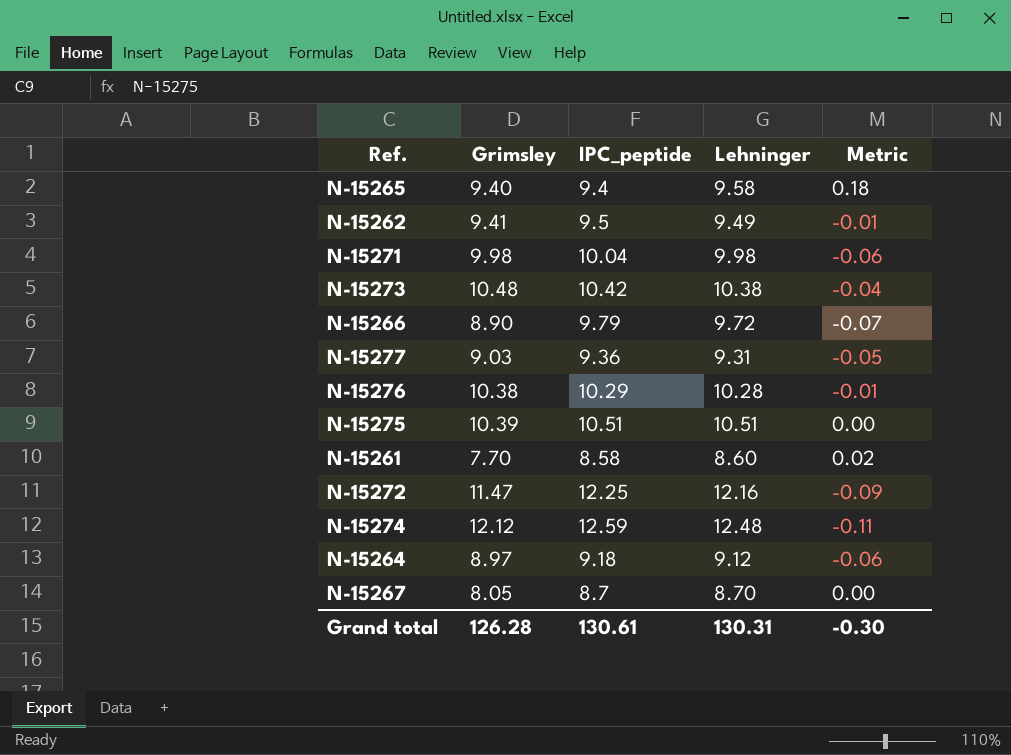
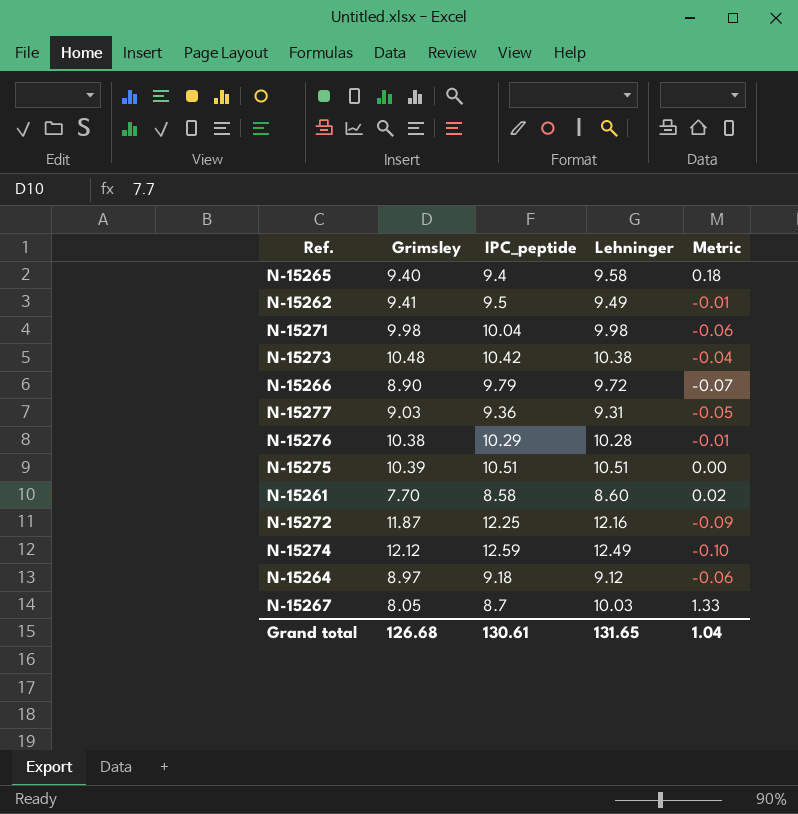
N-15272 | Grimsley: 11.47 -> 11.87
N-15274 | Lehninger: 12.48 -> 12.49
N-15274 | Metric: -0.11 -> -0.10
N-15267 | Lehninger: 8.70 -> 10.03
N-15267 | Metric: 0.00 -> 1.33
Grand total | Grimsley: 126.28 -> 126.68
Grand total | Lehninger: 130.31 -> 131.65
Grand total | Metric: -0.30 -> 1.04

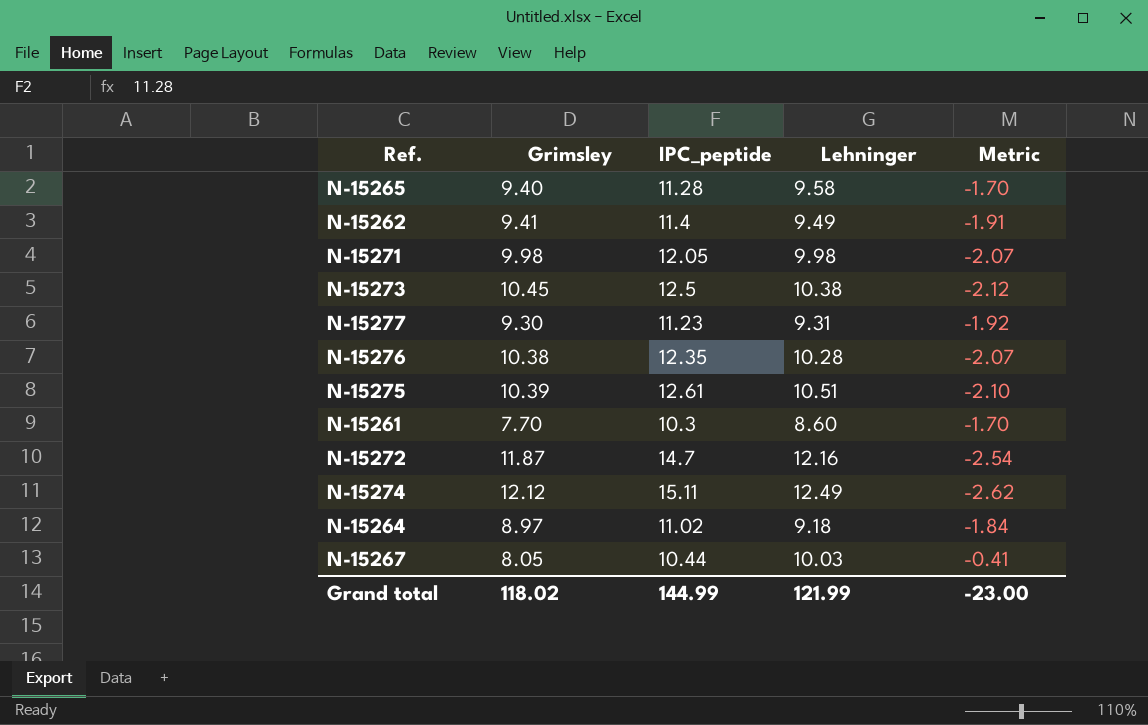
row N-15266: 8.90 | 9.79 | 9.72 | -0.07 -> none
N-15265 | IPC_peptide: 9.4 -> 11.28
N-15265 | Metric: 0.18 -> -1.70
N-15262 | IPC_peptide: 9.5 -> 11.4
N-15262 | Metric: -0.01 -> -1.91
N-15271 | IPC_peptide: 10.04 -> 12.05
N-15271 | Metric: -0.06 -> -2.07
N-15273 | Grimsley: 10.48 -> 10.45
N-15273 | IPC_peptide: 10.42 -> 12.5
N-15273 | Metric: -0.04 -> -2.12
N-15277 | Grimsley: 9.03 -> 9.30
N-15277 | IPC_peptide: 9.36 -> 11.23
N-15277 | Metric: -0.05 -> -1.92
N-15276 | IPC_peptide: 10.29 -> 12.35
N-15276 | Metric: -0.01 -> -2.07
N-15275 | IPC_peptide: 10.51 -> 12.61
N-15275 | Metric: 0.00 -> -2.10
N-15261 | IPC_peptide: 8.58 -> 10.3
N-15261 | Metric: 0.02 -> -1.70
N-15272 | IPC_peptide: 12.25 -> 14.7
N-15272 | Metric: -0.09 -> -2.54
N-15274 | IPC_peptide: 12.59 -> 15.11
N-15274 | Metric: -0.10 -> -2.62
N-15264 | IPC_peptide: 9.18 -> 11.02
N-15264 | Lehninger: 9.12 -> 9.18
N-15264 | Metric: -0.06 -> -1.84
N-15267 | IPC_peptide: 8.7 -> 10.44
N-15267 | Metric: 1.33 -> -0.41
Grand total | Grimsley: 126.68 -> 118.02
Grand total | IPC_peptide: 130.61 -> 144.99
Grand total | Lehninger: 131.65 -> 121.99
Grand total | Metric: 1.04 -> -23.00

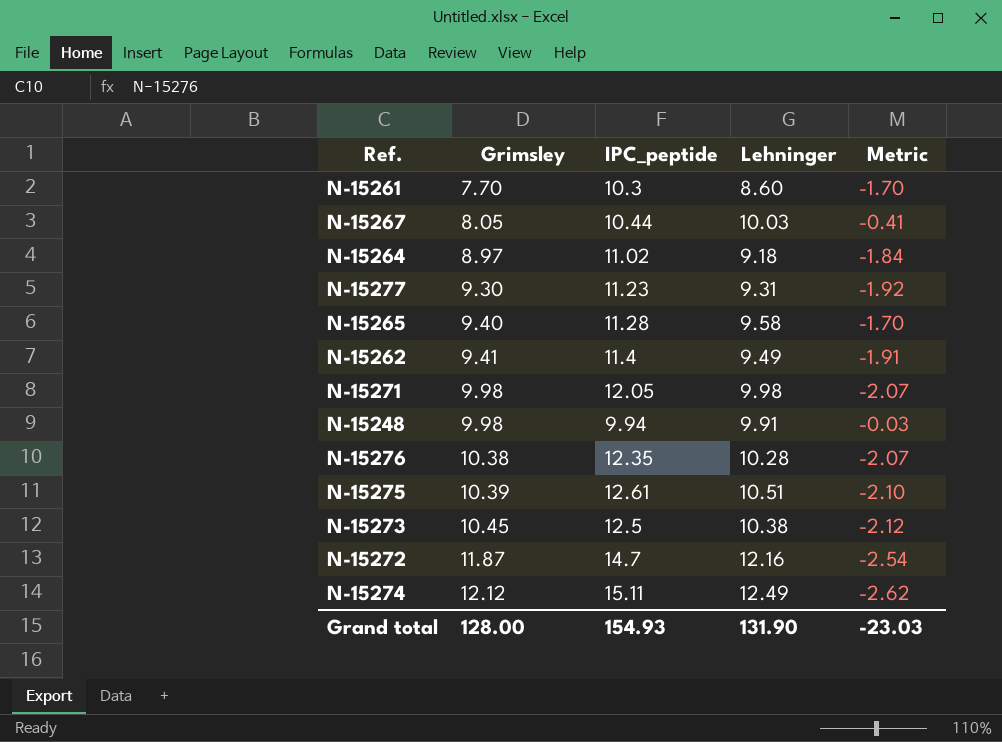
row order: none -> Grimsley ascending
row N-15248: none -> 9.98 | 9.94 | 9.91 | -0.03
Grand total | Grimsley: 118.02 -> 128.00
Grand total | IPC_peptide: 144.99 -> 154.93
Grand total | Lehninger: 121.99 -> 131.90
Grand total | Metric: -23.00 -> -23.03

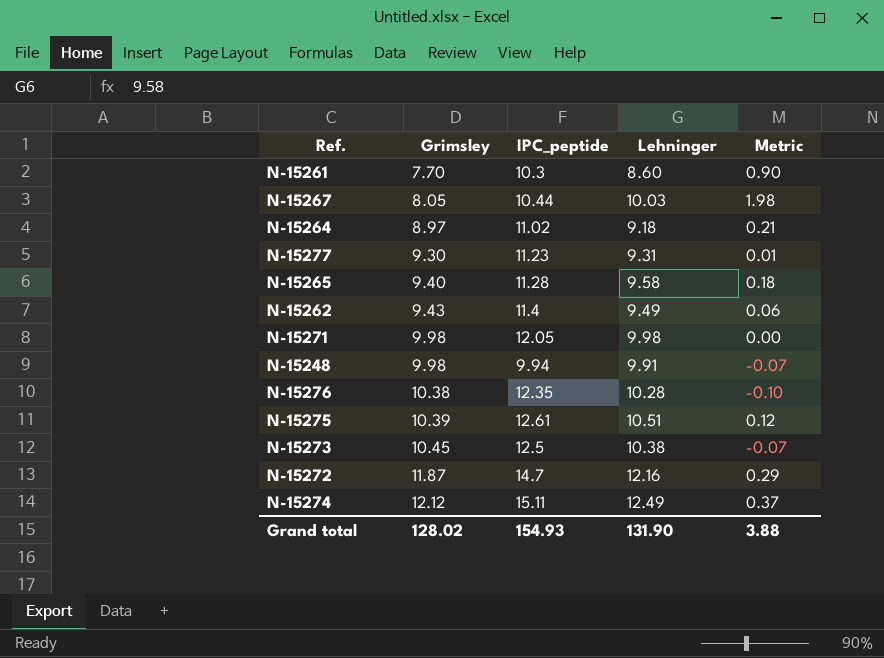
column Metric | formula: [Lehninger] - [IPC_peptide] -> [Lehninger] - [Grimsley]
N-15262 | Grimsley: 9.41 -> 9.43
Grand total | Grimsley: 128.00 -> 128.02
Grand total | Metric: -23.03 -> 3.88

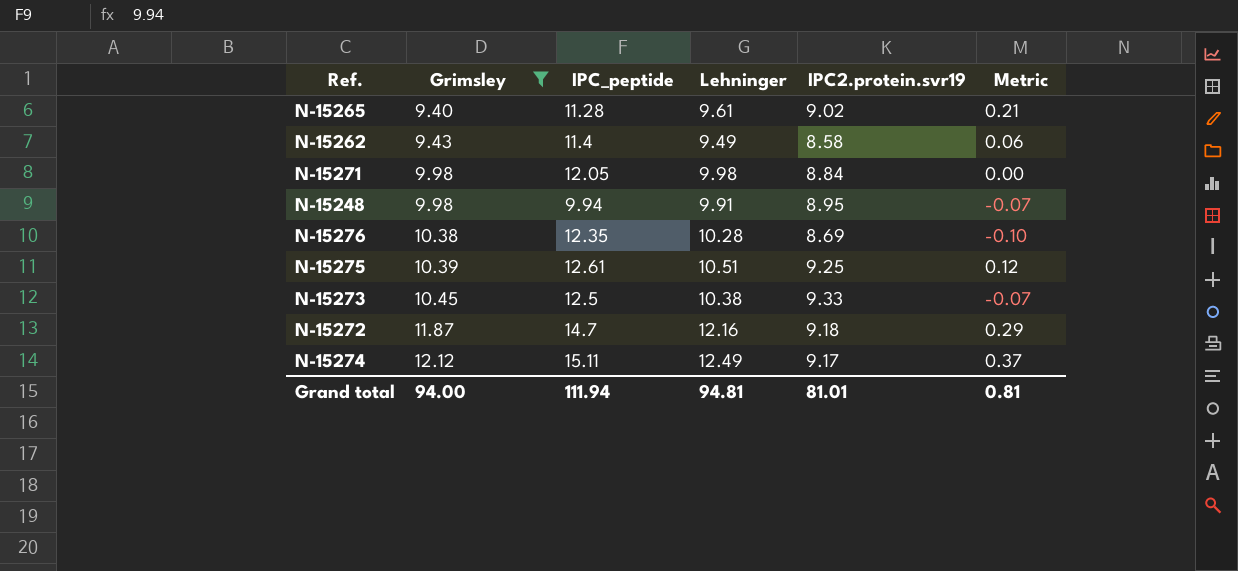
filter: none -> Grimsley >= 9.40
column IPC2.protein.svr19 | position: none -> 5
N-15265 | Lehninger: 9.58 -> 9.61
N-15265 | Metric: 0.18 -> 0.21
Grand total | Grimsley: 128.02 -> 94.00
Grand total | IPC_peptide: 154.93 -> 111.94
Grand total | Lehninger: 131.90 -> 94.81
Grand total | Metric: 3.88 -> 0.81

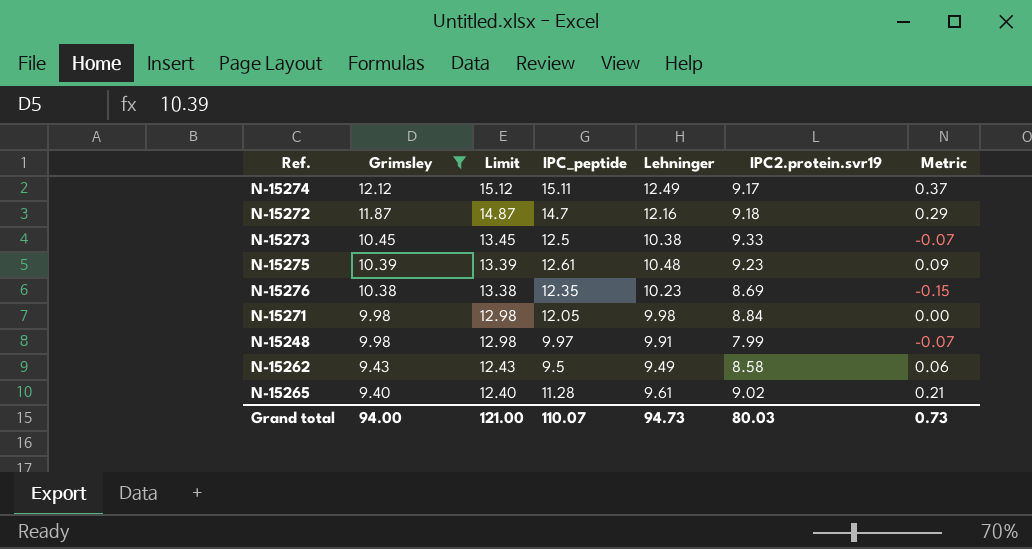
row order: Grimsley ascending -> Grimsley descending
column Limit | formula: none -> [Grimsley] + 3
N-15275 | Lehninger: 10.51 -> 10.48
N-15275 | IPC2.protein.svr19: 9.25 -> 9.23
N-15275 | Metric: 0.12 -> 0.09
N-15276 | Lehninger: 10.28 -> 10.23
N-15276 | Metric: -0.10 -> -0.15
N-15248 | IPC_peptide: 9.94 -> 9.97
N-15248 | IPC2.protein.svr19: 8.95 -> 7.99
N-15262 | IPC_peptide: 11.4 -> 9.5
Grand total | IPC_peptide: 111.94 -> 110.07
Grand total | Lehninger: 94.81 -> 94.73
Grand total | IPC2.protein.svr19: 81.01 -> 80.03
Grand total | Metric: 0.81 -> 0.73

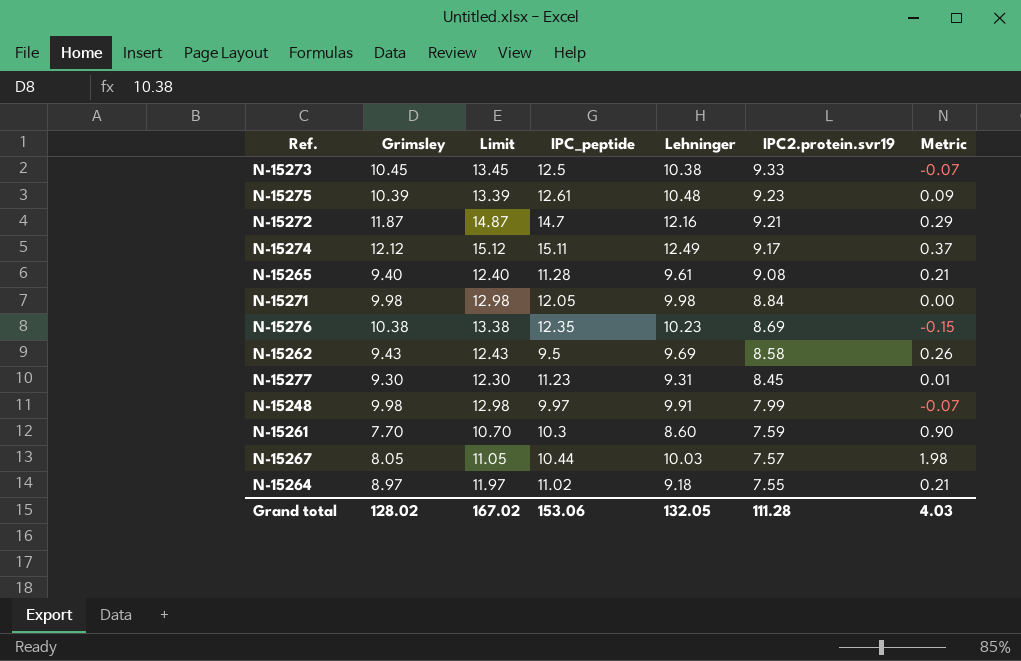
filter: Grimsley >= 9.40 -> none
row order: Grimsley descending -> IPC2.protein.svr19 descending
N-15272 | IPC2.protein.svr19: 9.18 -> 9.21
N-15265 | IPC2.protein.svr19: 9.02 -> 9.08
N-15262 | Lehninger: 9.49 -> 9.69
N-15262 | Metric: 0.06 -> 0.26
Grand total | Grimsley: 94.00 -> 128.02
Grand total | Limit: 121.00 -> 167.02
Grand total | IPC_peptide: 110.07 -> 153.06
Grand total | Lehninger: 94.73 -> 132.05
Grand total | IPC2.protein.svr19: 80.03 -> 111.28
Grand total | Metric: 0.73 -> 4.03

